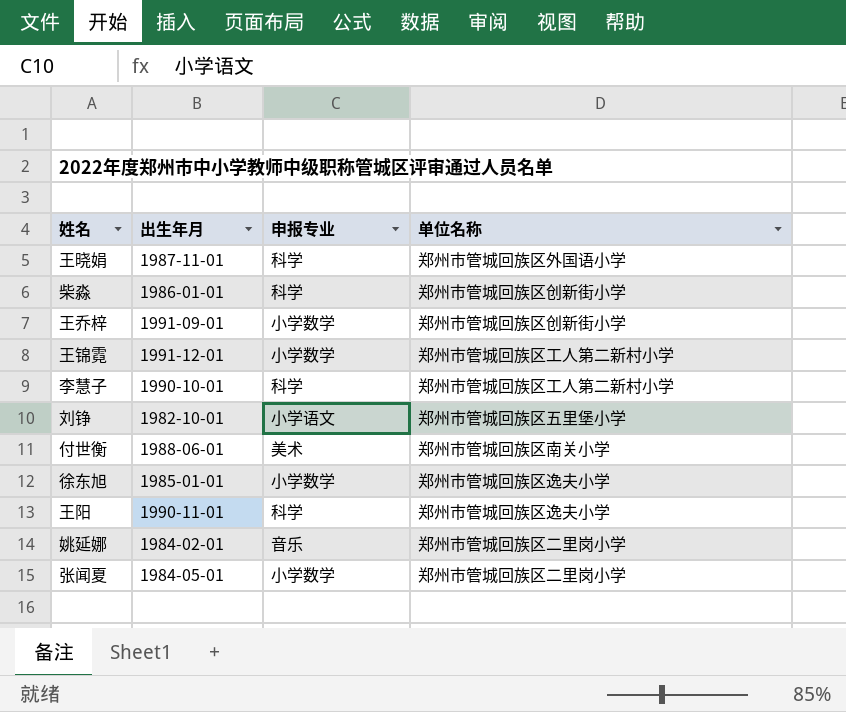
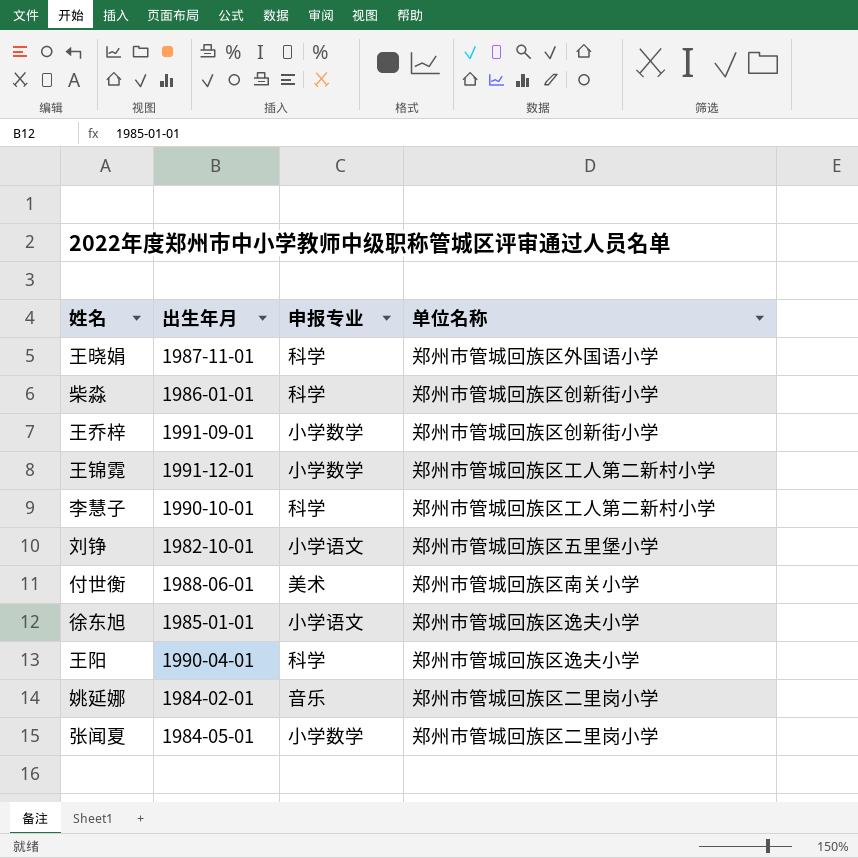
徐东旭 | 申报专业: 小学数学 -> 小学语文
王阳 | 出生年月: 1990-11-01 -> 1990-04-01

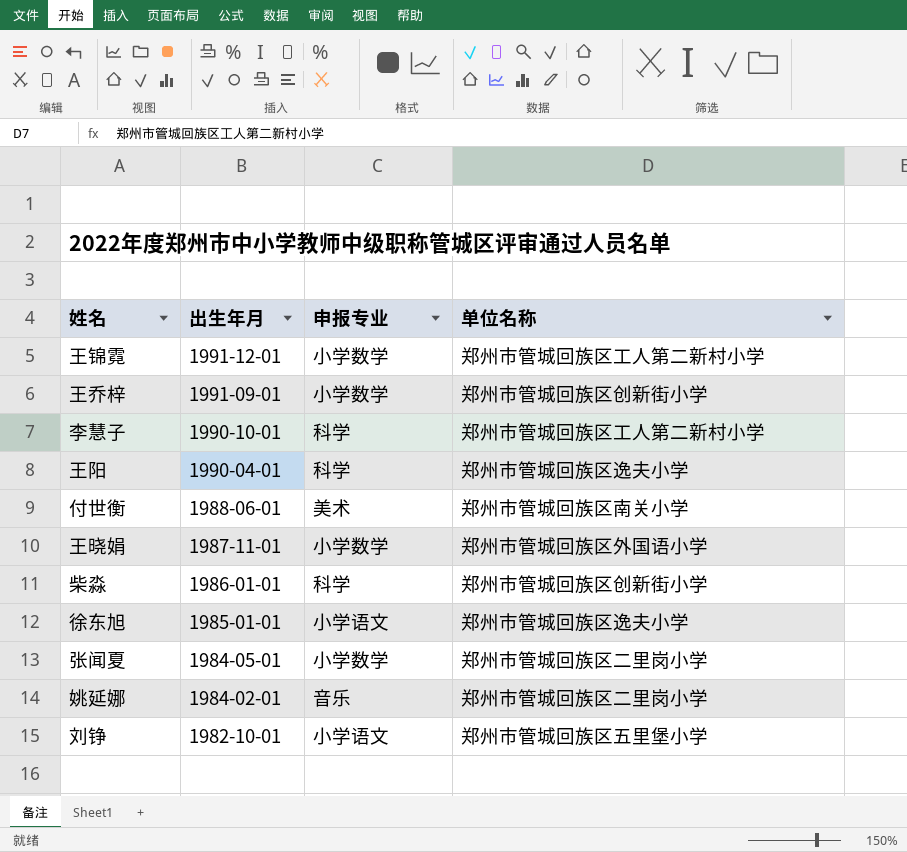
row order: none -> 出生年月 descending
王晓娟 | 申报专业: 科学 -> 小学数学

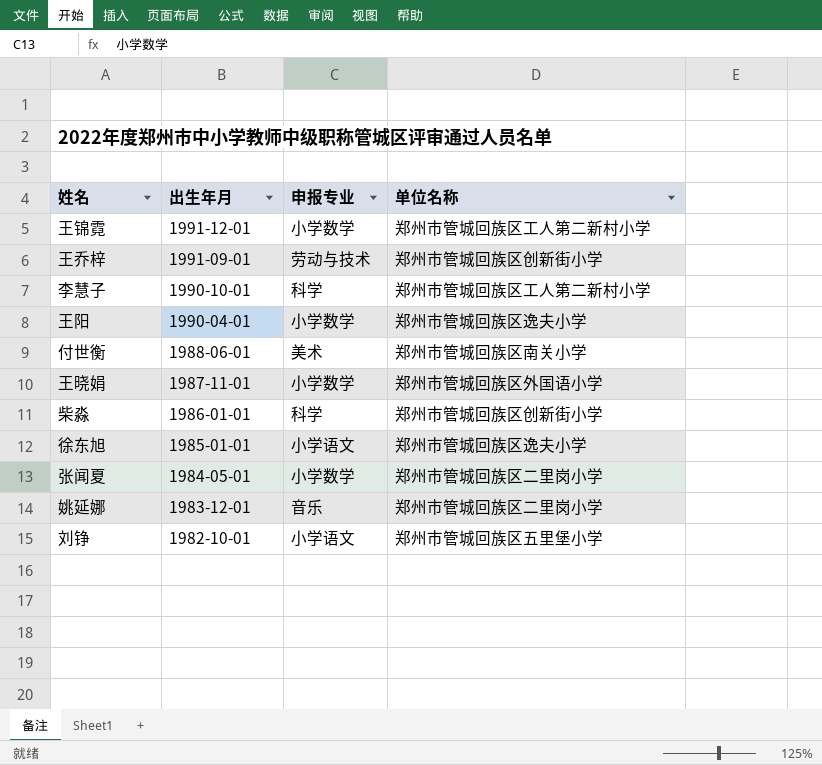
王乔梓 | 申报专业: 小学数学 -> 劳动与技术
王阳 | 申报专业: 科学 -> 小学数学
姚延娜 | 出生年月: 1984-02-01 -> 1983-12-01

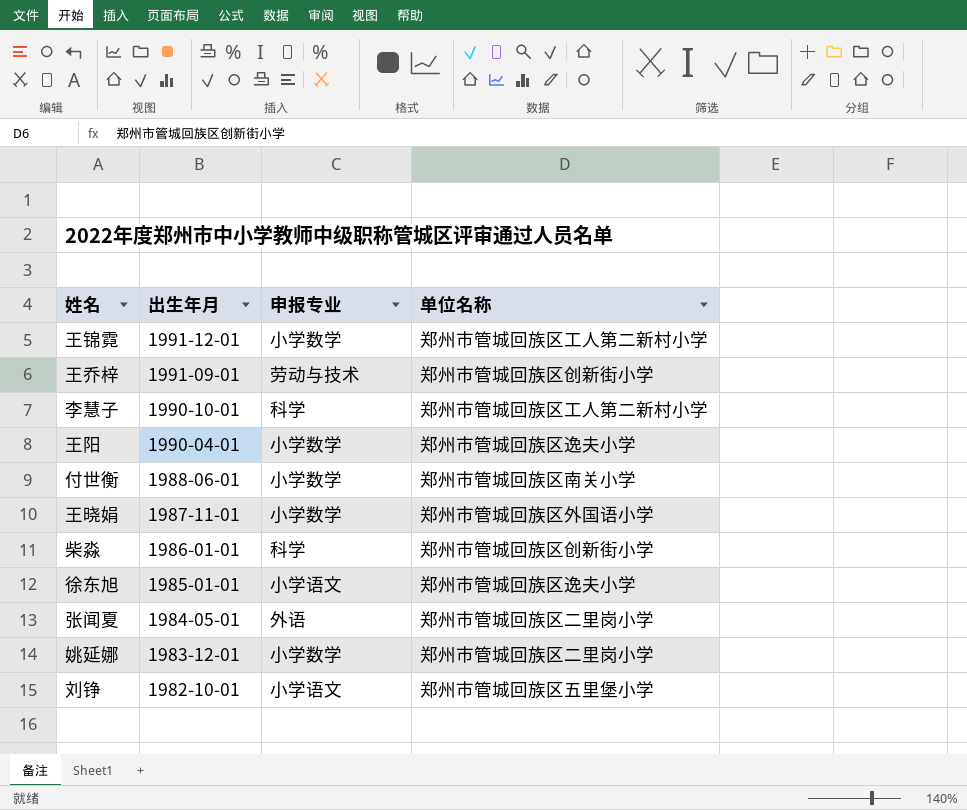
付世衡 | 申报专业: 美术 -> 小学数学
张闻夏 | 申报专业: 小学数学 -> 外语
姚延娜 | 申报专业: 音乐 -> 小学数学

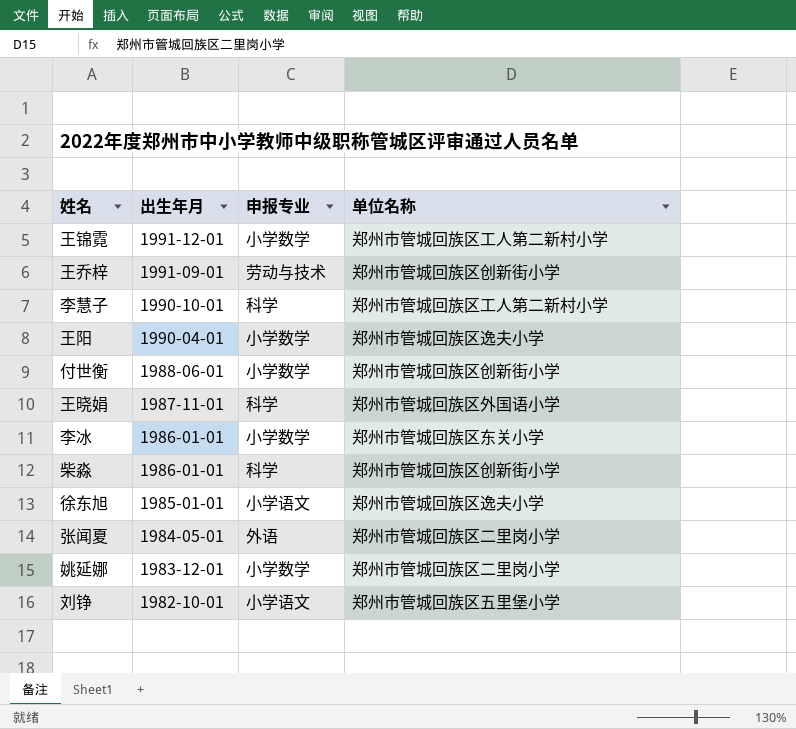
付世衡 | 单位名称: 郑州市管城回族区南关小学 -> 郑州市管城回族区创新街小学
王晓娟 | 申报专业: 小学数学 -> 科学
row 李冰: none -> 1986-01-01 | 小学数学 | 郑州市管城回族区东关小学

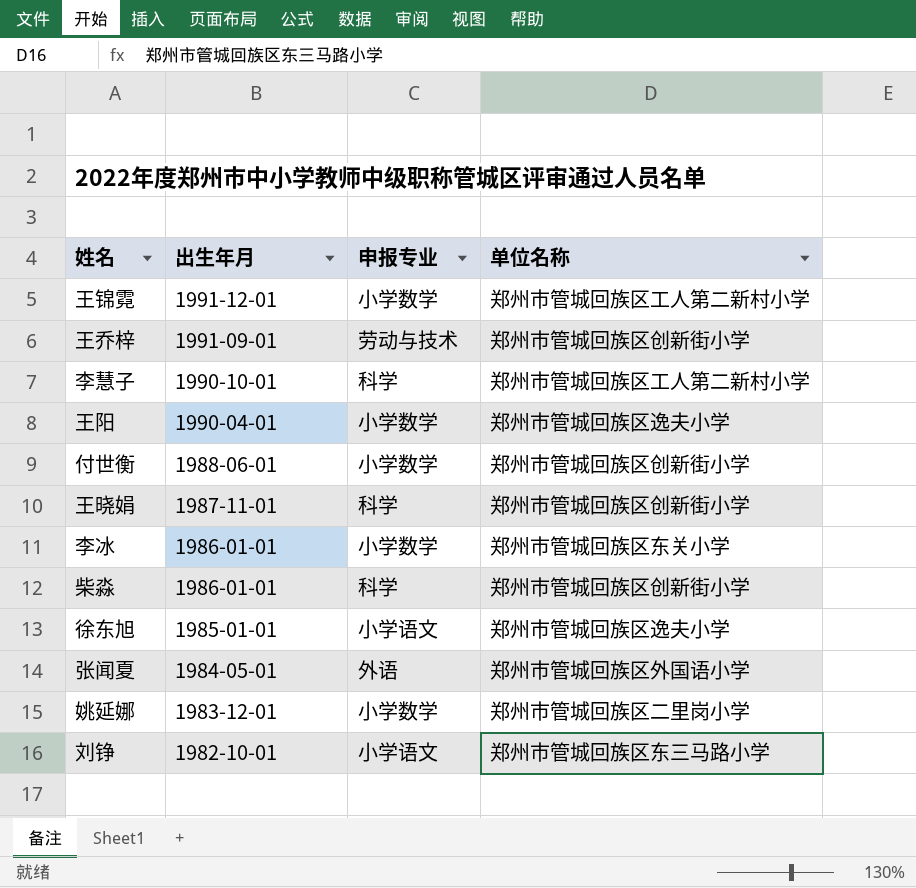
王晓娟 | 单位名称: 郑州市管城回族区外国语小学 -> 郑州市管城回族区创新街小学
张闻夏 | 单位名称: 郑州市管城回族区二里岗小学 -> 郑州市管城回族区外国语小学
刘铮 | 单位名称: 郑州市管城回族区五里堡小学 -> 郑州市管城回族区东三马路小学

